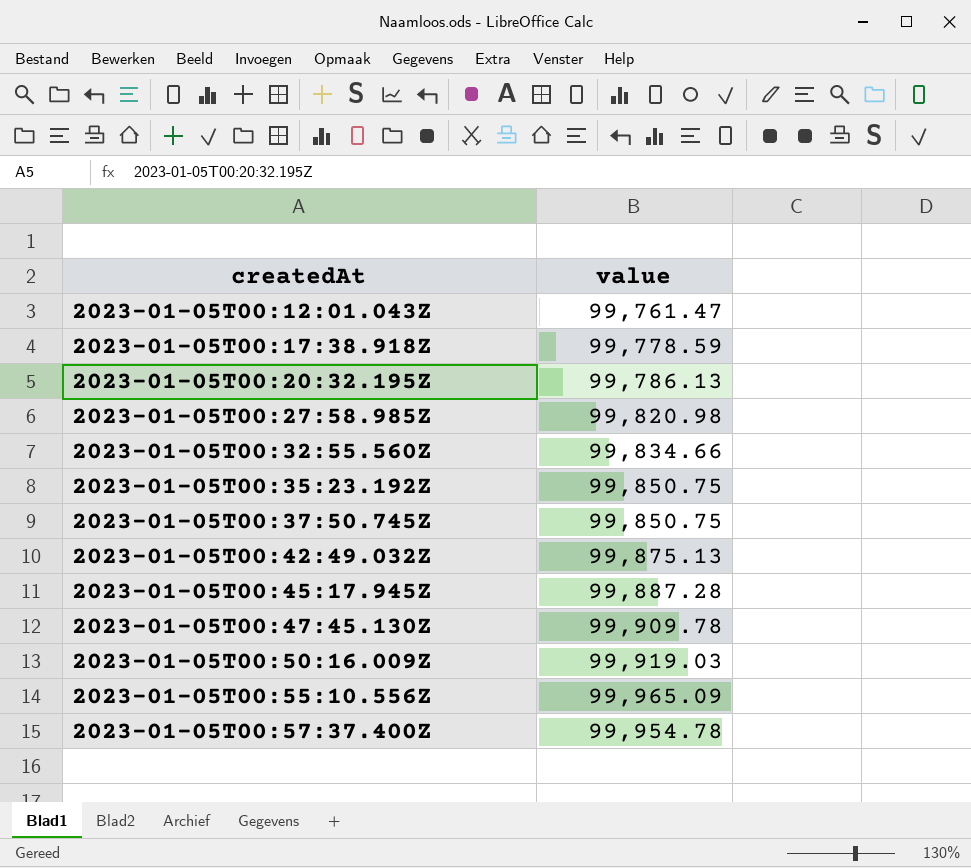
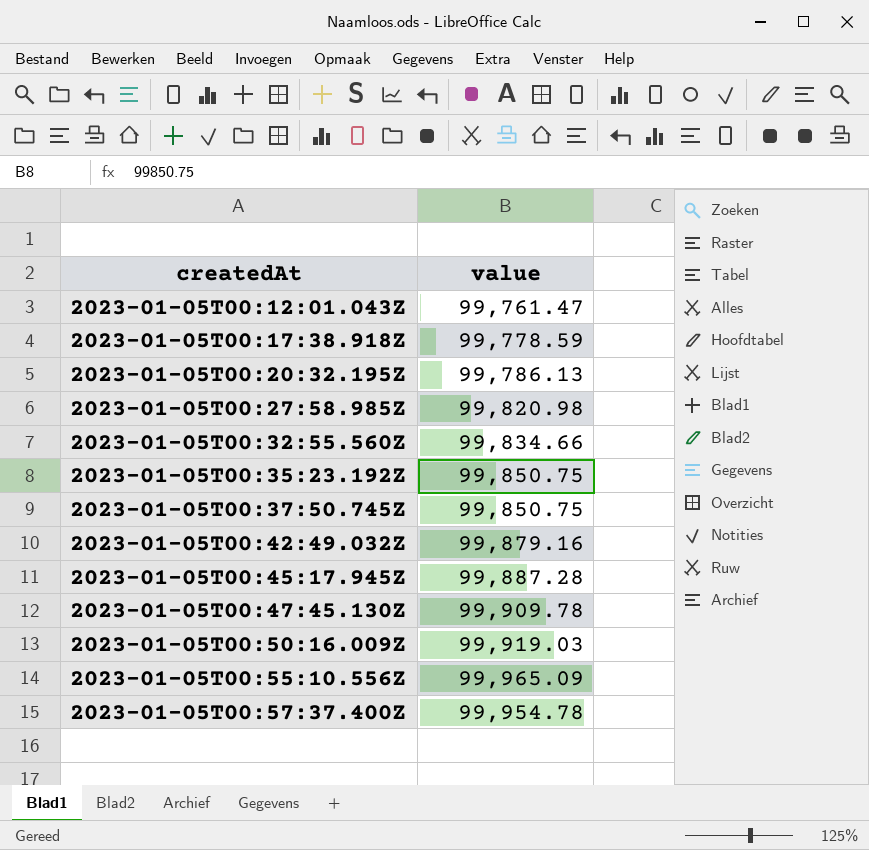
2023-01-05T00:42:49.032Z | value: 99,875.13 -> 99,879.16

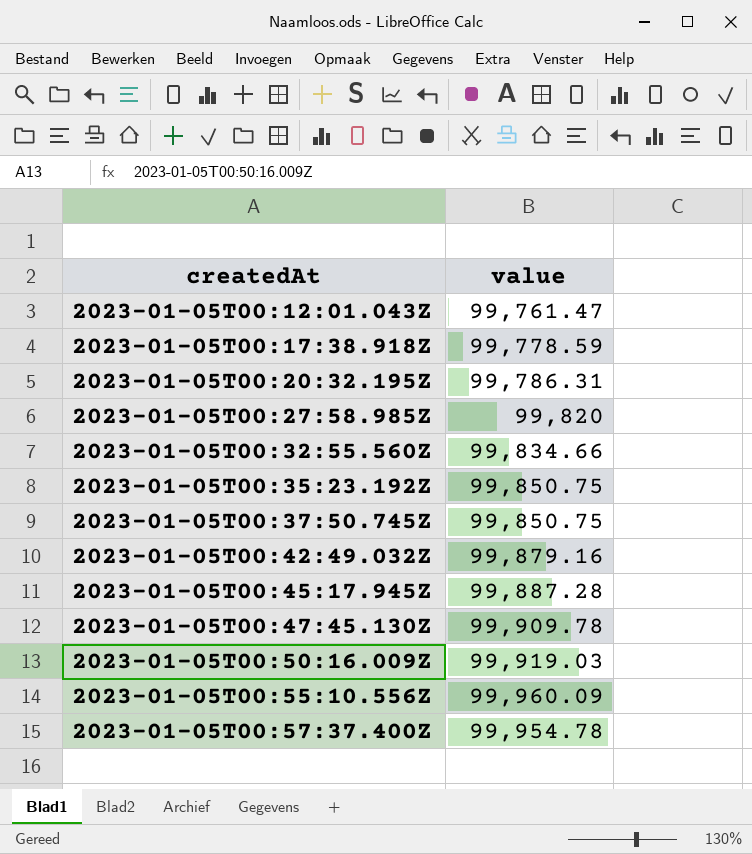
2023-01-05T00:20:32.195Z | value: 99,786.13 -> 99,786.31
2023-01-05T00:27:58.985Z | value: 99,820.98 -> 99,820
2023-01-05T00:55:10.556Z | value: 99,965.09 -> 99,960.09

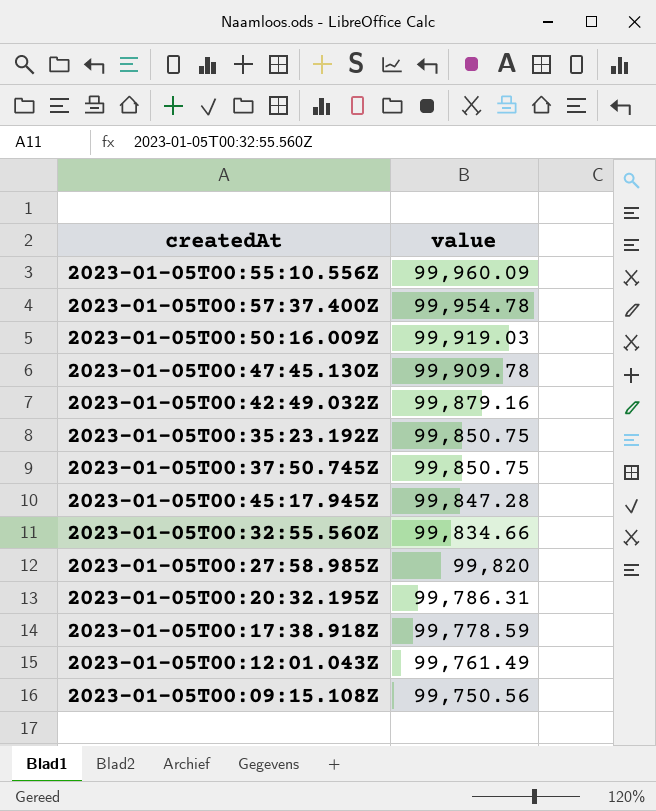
row order: createdAt ascending -> value descending
2023-01-05T00:45:17.945Z | value: 99,887.28 -> 99,847.28
2023-01-05T00:12:01.043Z | value: 99,761.47 -> 99,761.49
row 2023-01-05T00:09:15.108Z: none -> 99,750.56

